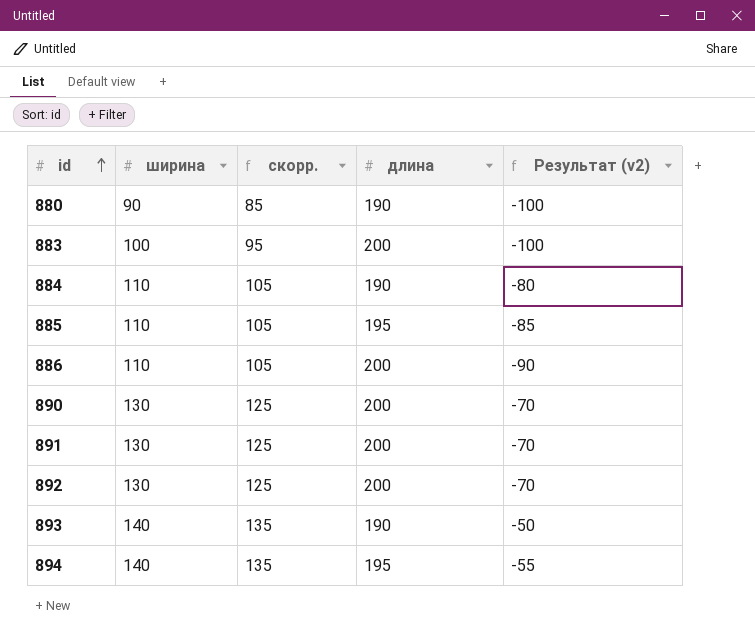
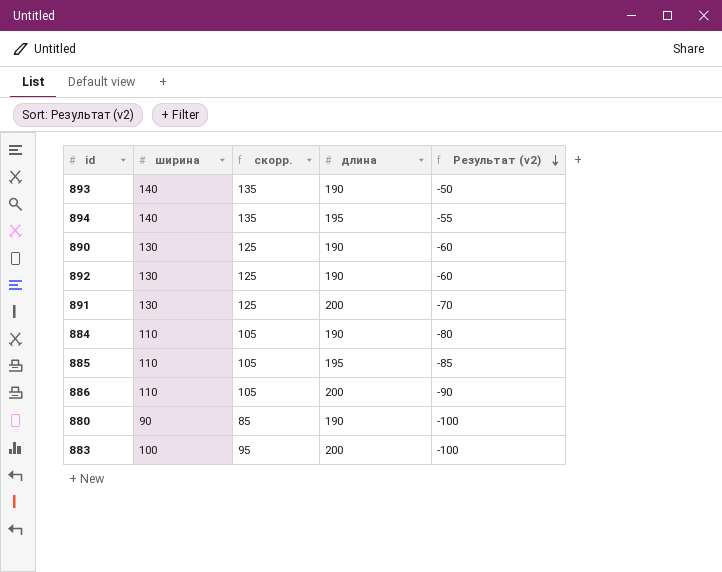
row order: id ascending -> Результат (v2) descending
890 | длина: 200 -> 190
890 | Результат (v2): -70 -> -60
892 | длина: 200 -> 190
892 | Результат (v2): -70 -> -60

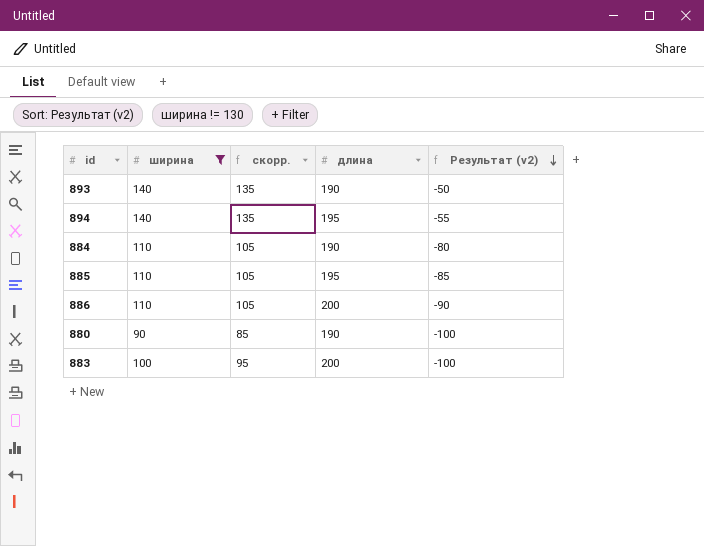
filter: none -> ширина != 130

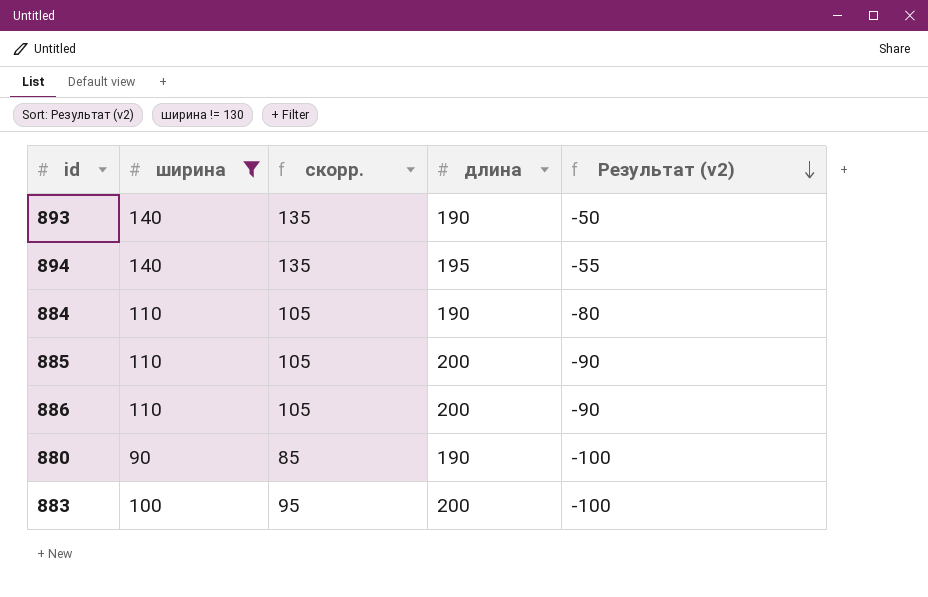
885 | длина: 195 -> 200
885 | Результат (v2): -85 -> -90

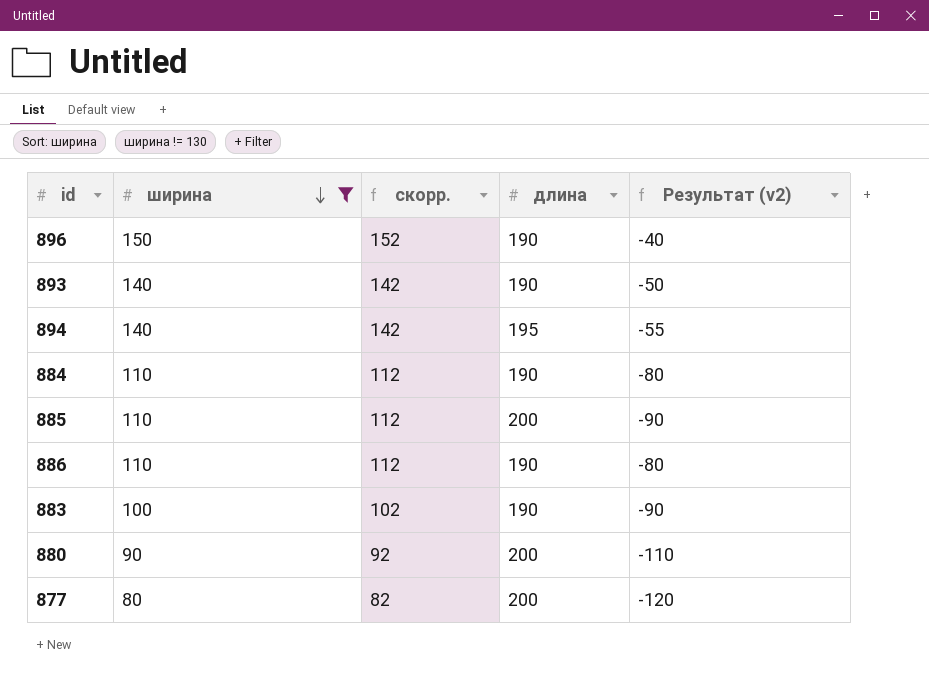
row order: Результат (v2) descending -> ширина descending
column скорр. | formula: [ширина] - 5 -> [ширина] + 2
row 896: none -> 150 | 152 | 190 | -40
886 | длина: 200 -> 190
886 | Результат (v2): -90 -> -80
883 | длина: 200 -> 190
883 | Результат (v2): -100 -> -90
880 | длина: 190 -> 200
880 | Результат (v2): -100 -> -110
row 877: none -> 80 | 82 | 200 | -120

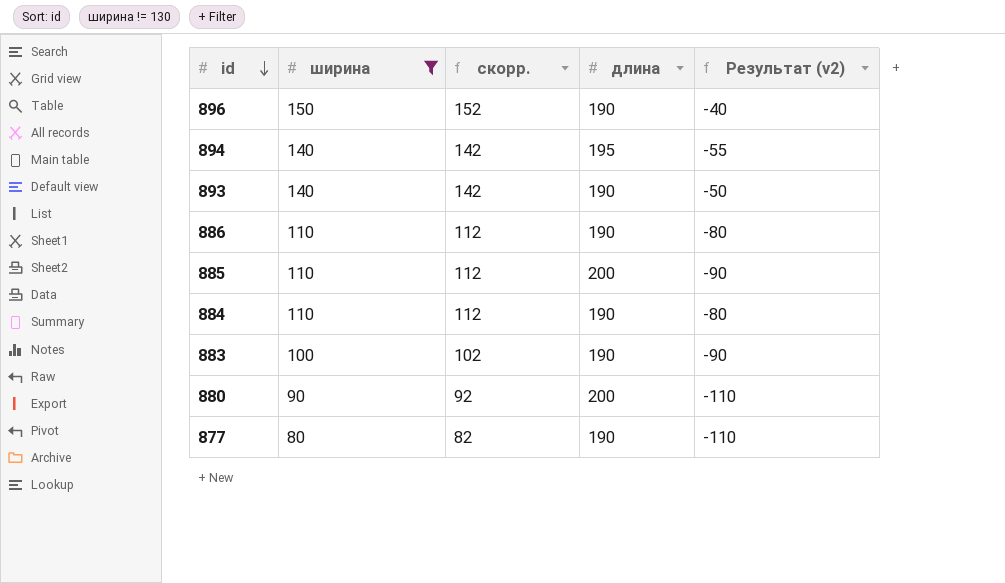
row order: ширина descending -> id descending
877 | длина: 200 -> 190
877 | Результат (v2): -120 -> -110

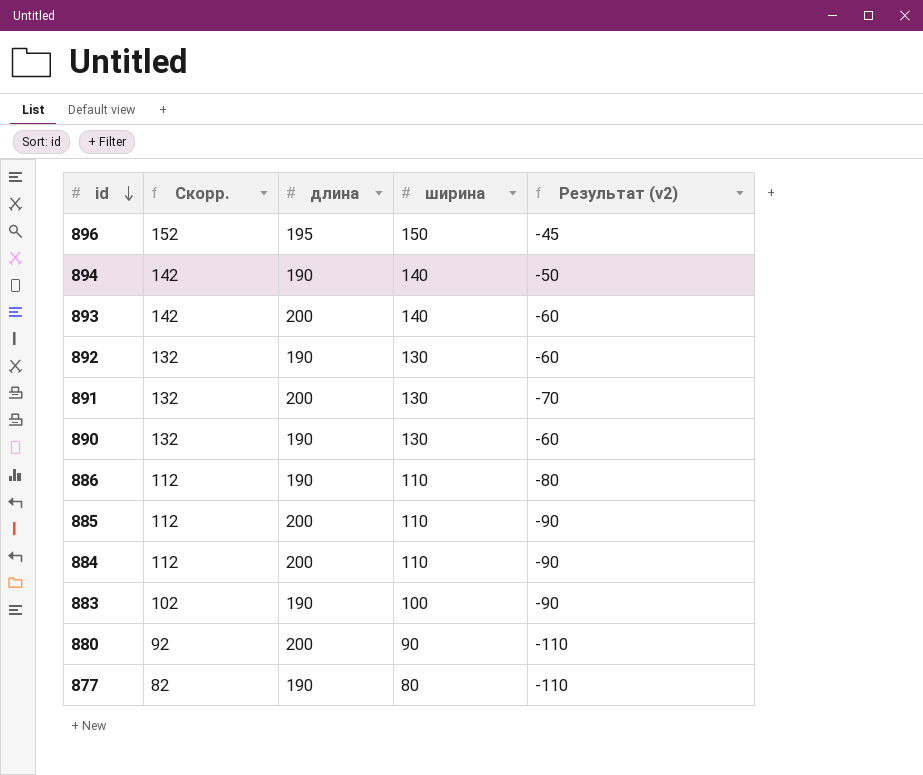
filter: ширина != 130 -> none
column name: скорр. -> Скорр.
column ширина | position: 2 -> 4
896 | длина: 190 -> 195
896 | Результат (v2): -40 -> -45
894 | длина: 195 -> 190
894 | Результат (v2): -55 -> -50
893 | длина: 190 -> 200
893 | Результат (v2): -50 -> -60
884 | длина: 190 -> 200
884 | Результат (v2): -80 -> -90

